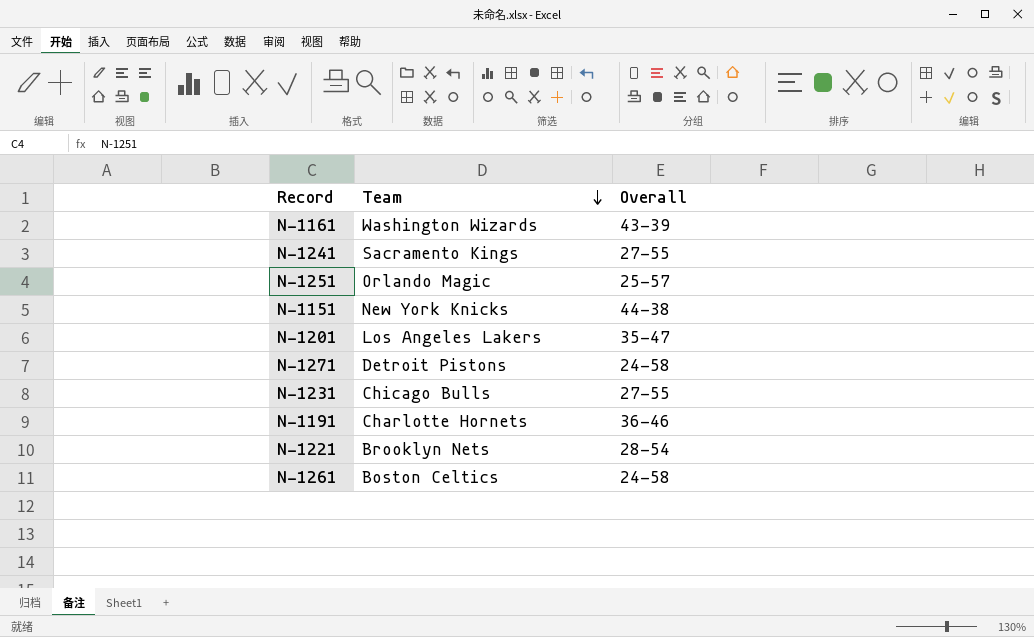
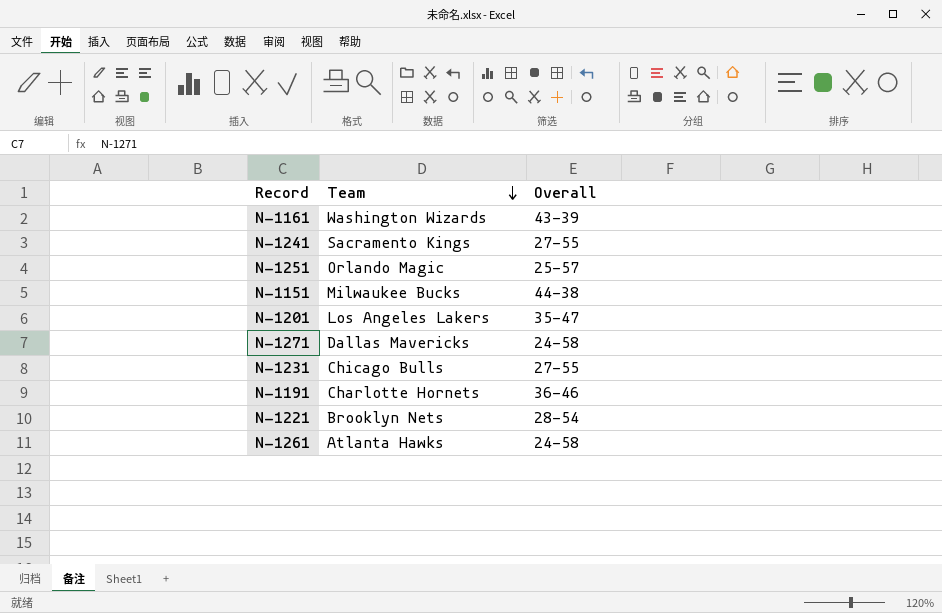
N-1151 | Team: New York Knicks -> Milwaukee Bucks
N-1271 | Team: Detroit Pistons -> Dallas Mavericks
N-1261 | Team: Boston Celtics -> Atlanta Hawks

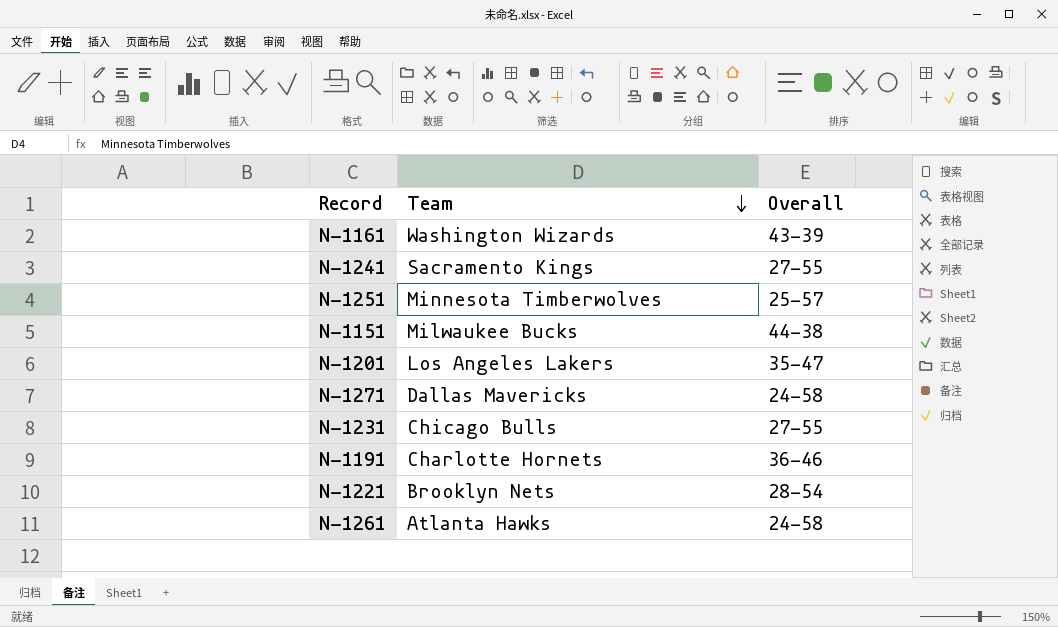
N-1251 | Team: Orlando Magic -> Minnesota Timberwolves

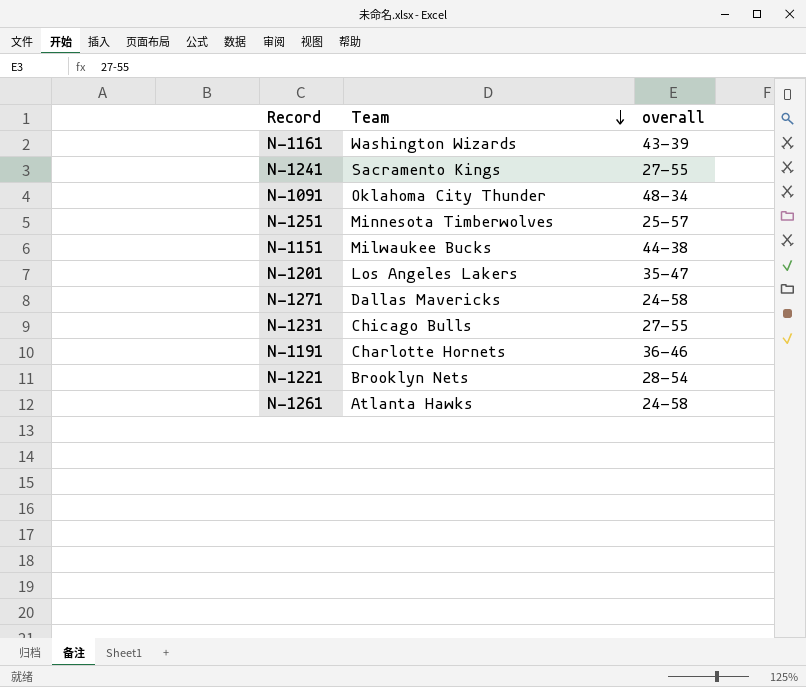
column name: Overall -> overall
row N-1091: none -> Oklahoma City Thunder | 48-34

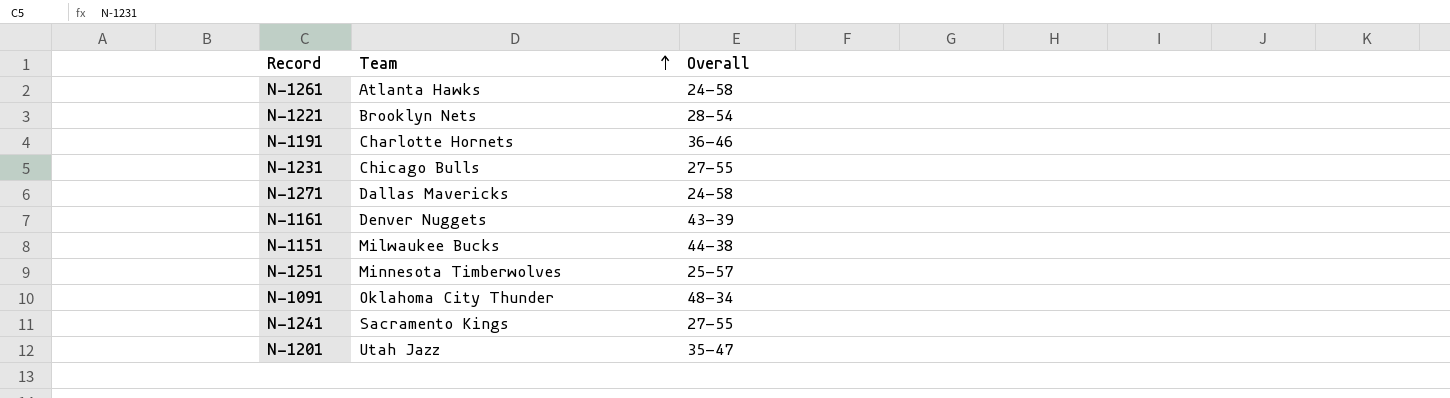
row order: Team descending -> Team ascending
column name: overall -> Overall
N-1161 | Team: Washington Wizards -> Denver Nuggets
N-1201 | Team: Los Angeles Lakers -> Utah Jazz

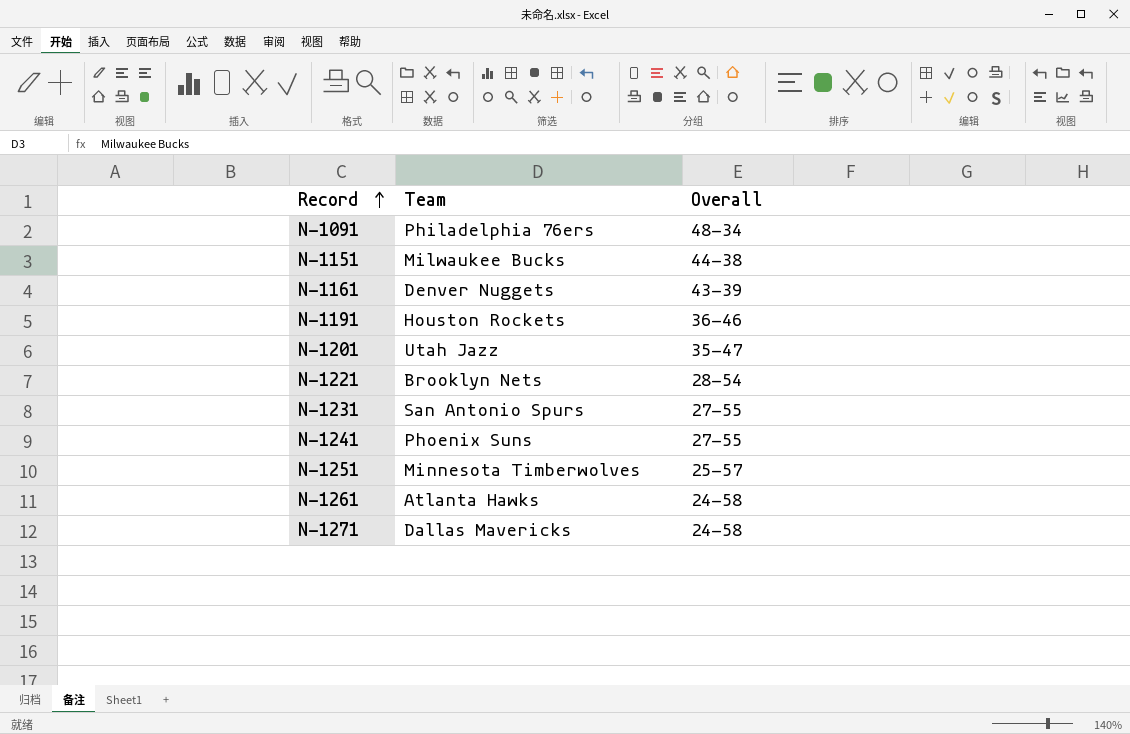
row order: Team ascending -> Record ascending
N-1091 | Team: Oklahoma City Thunder -> Philadelphia 76ers
N-1191 | Team: Charlotte Hornets -> Houston Rockets
N-1231 | Team: Chicago Bulls -> San Antonio Spurs
N-1241 | Team: Sacramento Kings -> Phoenix Suns

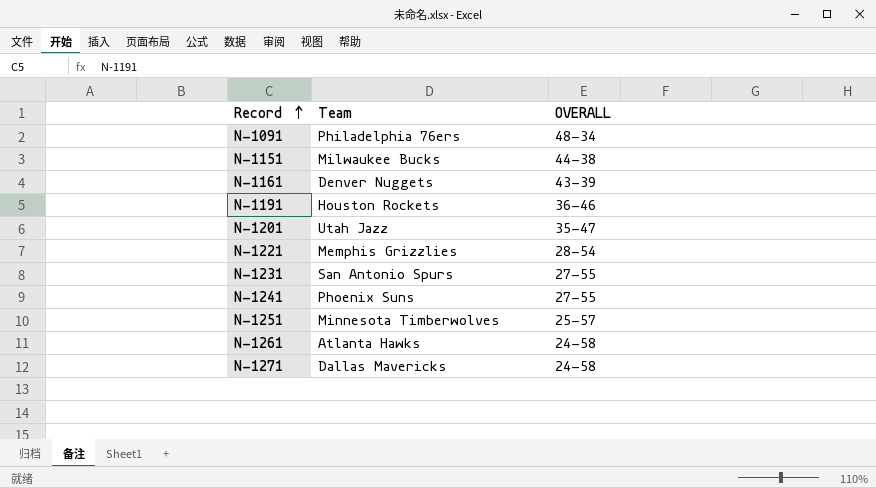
column name: Overall -> OVERALL
N-1221 | Team: Brooklyn Nets -> Memphis Grizzlies

